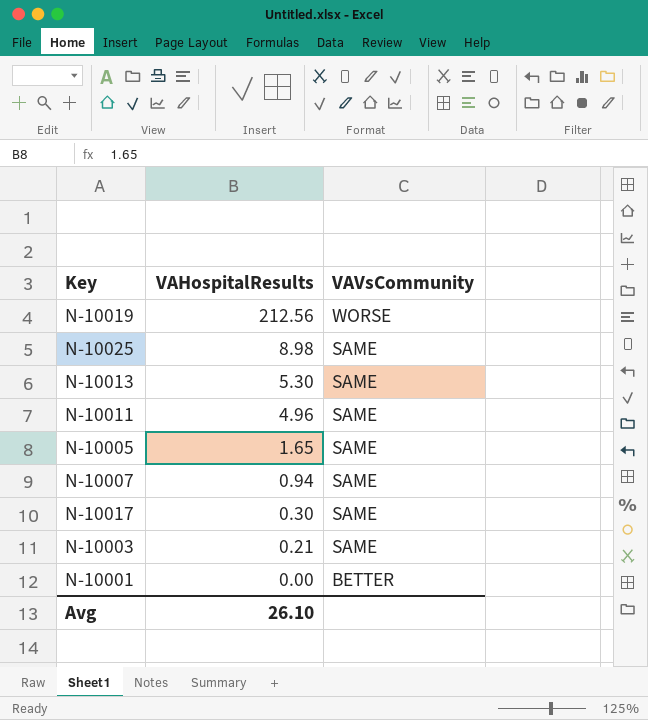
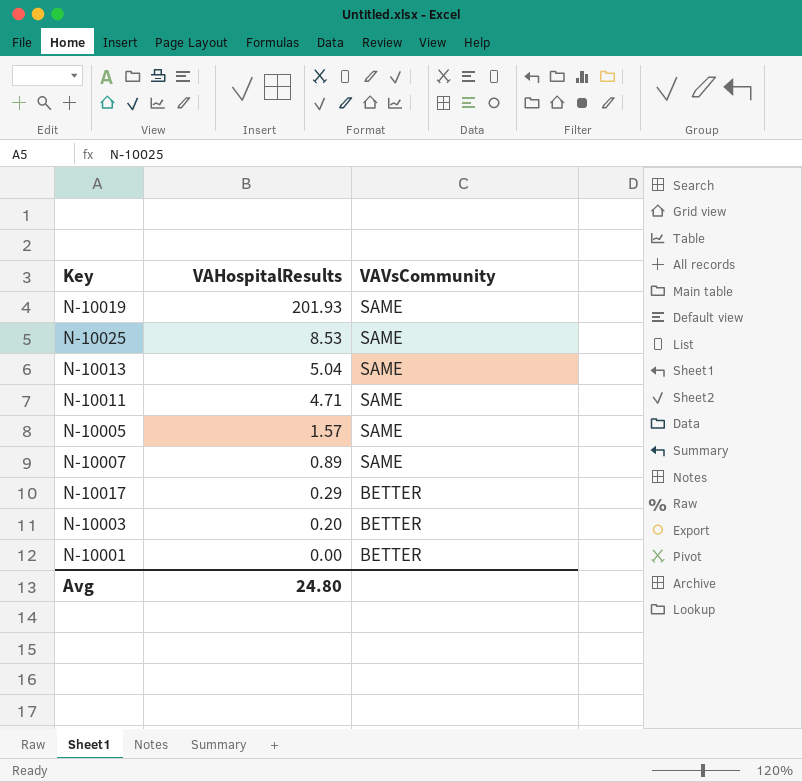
N-10019 | VAHospitalResults: 212.56 -> 201.93
N-10019 | VAVsCommunity: WORSE -> SAME
N-10025 | VAHospitalResults: 8.98 -> 8.53
N-10013 | VAHospitalResults: 5.30 -> 5.04
N-10011 | VAHospitalResults: 4.96 -> 4.71
N-10005 | VAHospitalResults: 1.65 -> 1.57
N-10007 | VAHospitalResults: 0.94 -> 0.89
N-10017 | VAHospitalResults: 0.30 -> 0.29
N-10017 | VAVsCommunity: SAME -> BETTER
N-10003 | VAHospitalResults: 0.21 -> 0.20
N-10003 | VAVsCommunity: SAME -> BETTER
Avg | VAHospitalResults: 26.10 -> 24.80

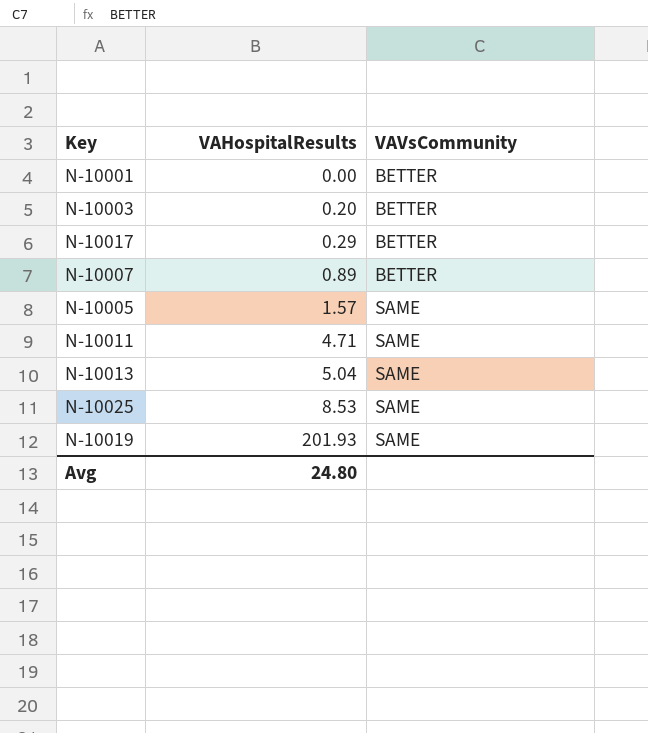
row order: VAHospitalResults descending -> VAHospitalResults ascending
N-10007 | VAVsCommunity: SAME -> BETTER

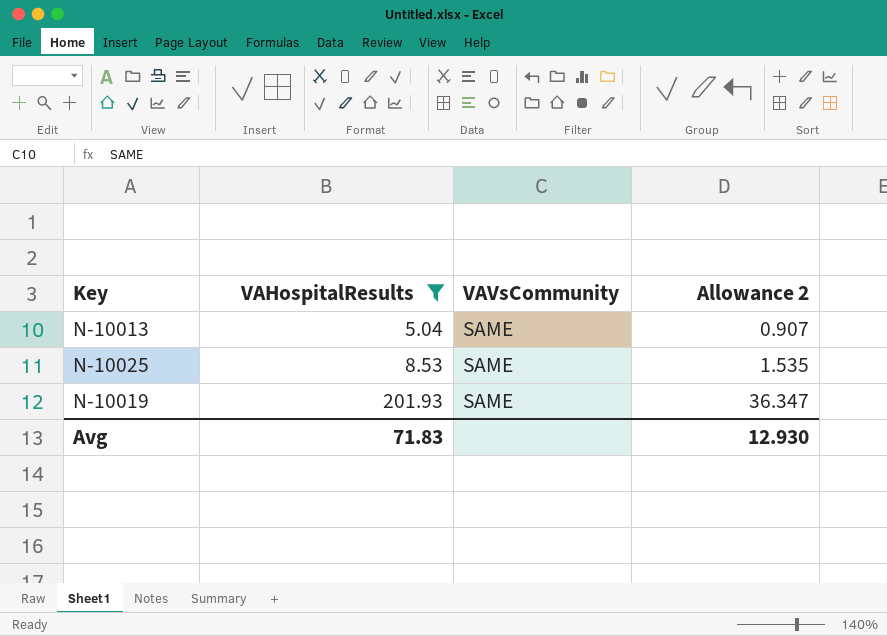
filter: none -> VAHospitalResults >= 5.04
column Allowance 2 | formula: none -> [VAHospitalResults] * 0.18
Avg | VAHospitalResults: 24.80 -> 71.83

